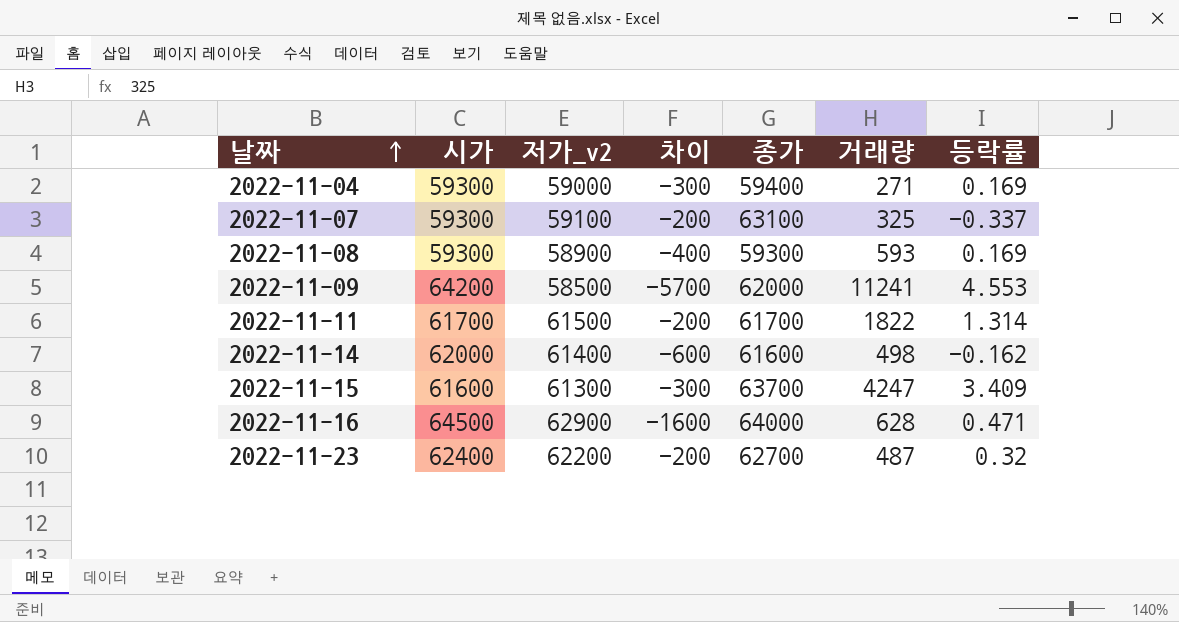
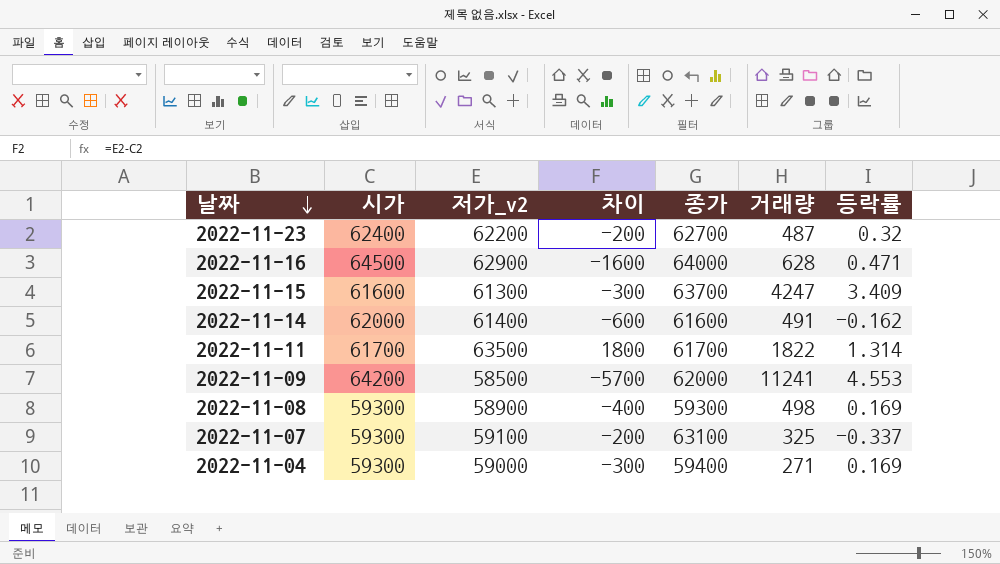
row order: 날짜 ascending -> 날짜 descending
2022-11-14 | 거래량: 498 -> 491
2022-11-11 | 저가_v2: 61500 -> 63500
2022-11-11 | 차이: -200 -> 1800
2022-11-08 | 거래량: 593 -> 498

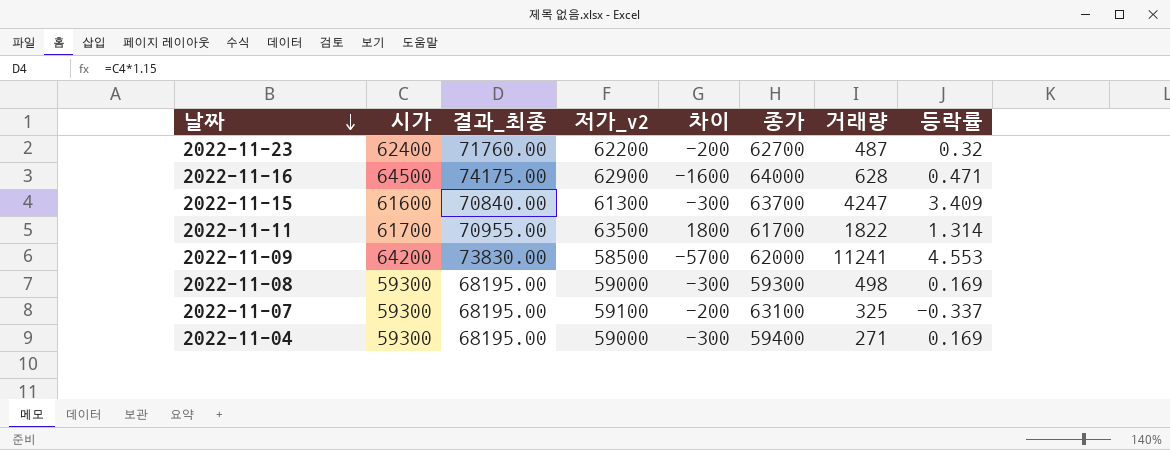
column 결과_최종 | formula: none -> [시가] * 1.15
row 2022-11-14: 62000 | 61400 | -600 | 61600 | 491 | -0.162 -> none
2022-11-08 | 저가_v2: 58900 -> 59000
2022-11-08 | 차이: -400 -> -300

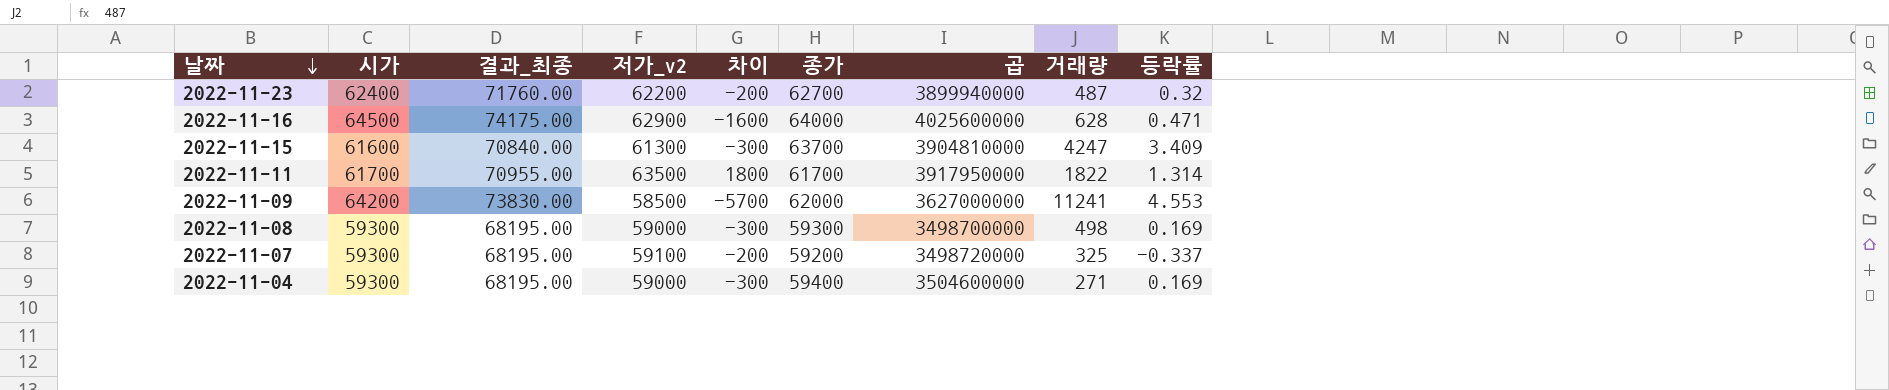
column 곱 | formula: none -> [저가_v2] * [종가]
2022-11-07 | 종가: 63100 -> 59200

